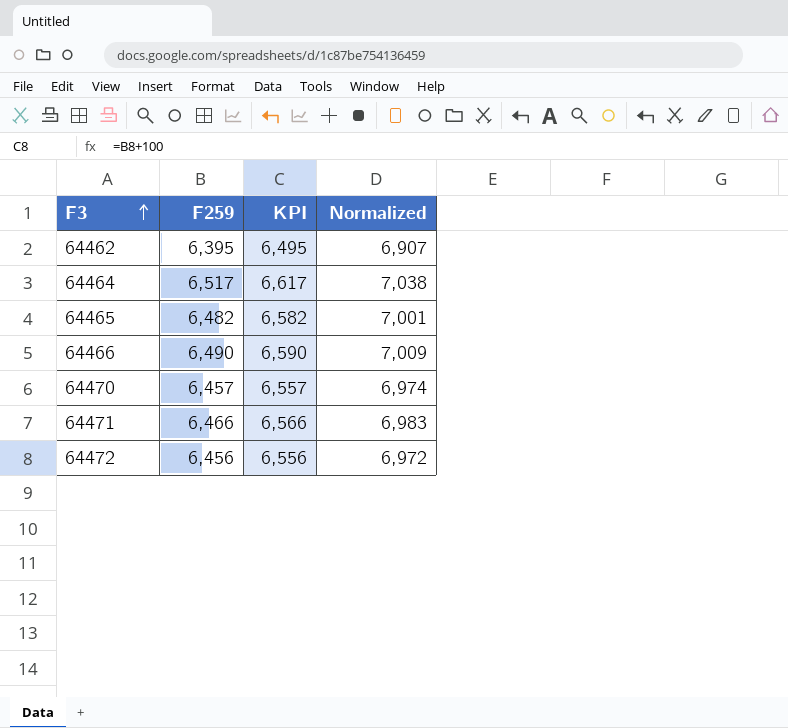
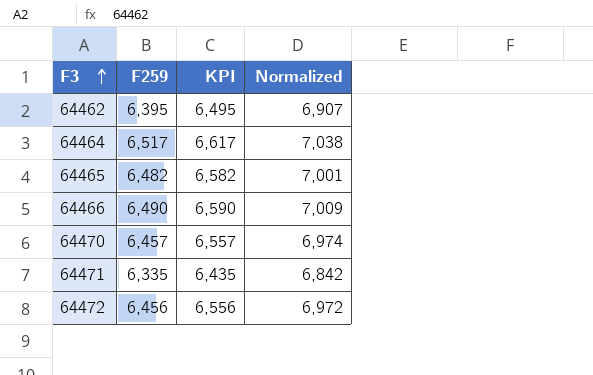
64471 | F259: 6,466 -> 6,335
64471 | KPI: 6,566 -> 6,435
64471 | Normalized: 6,983 -> 6,842

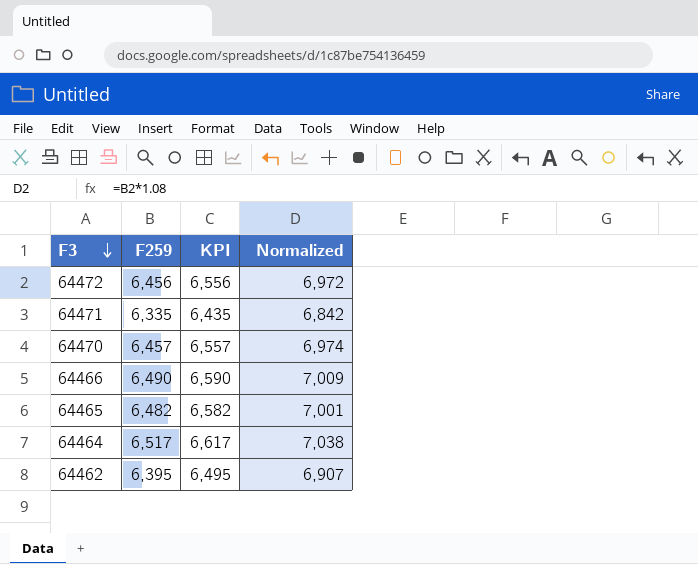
row order: F3 ascending -> F3 descending

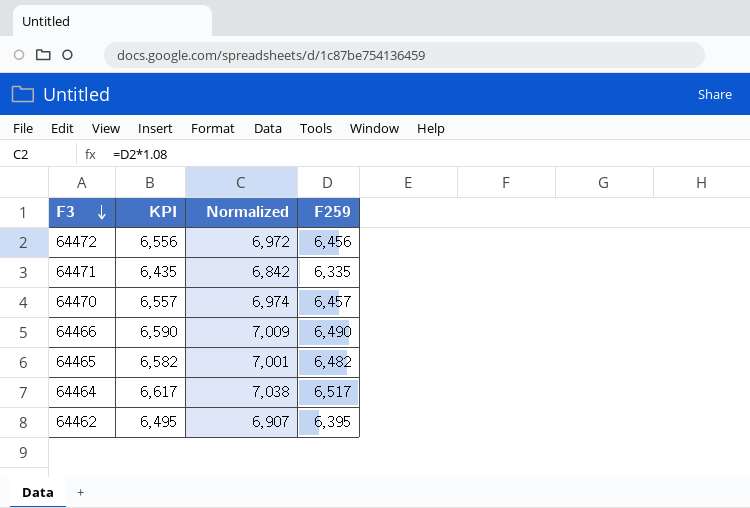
column F259 | position: 2 -> 4

